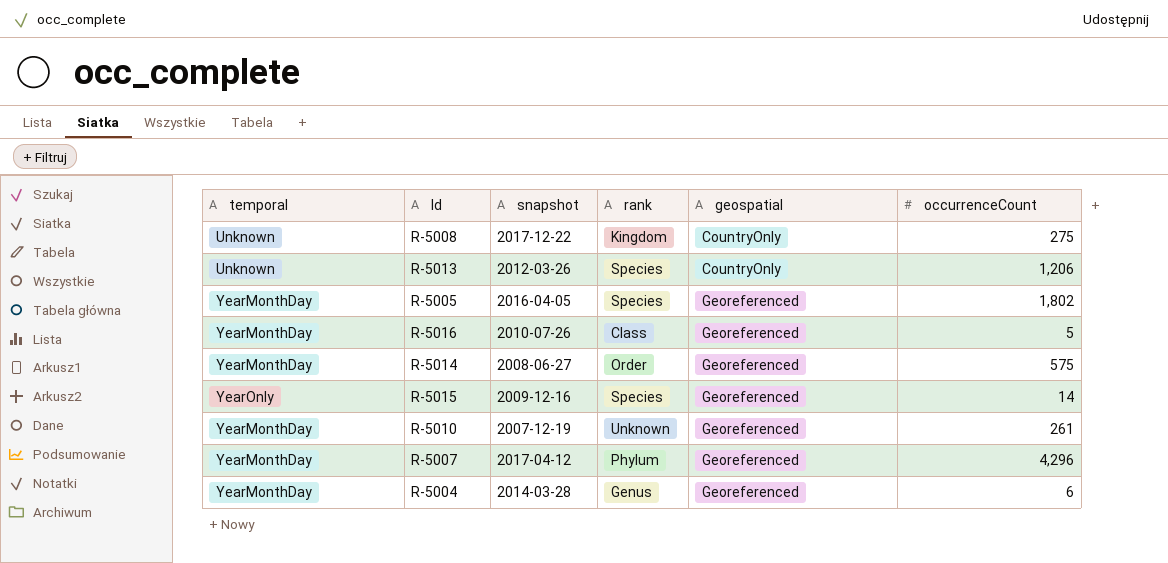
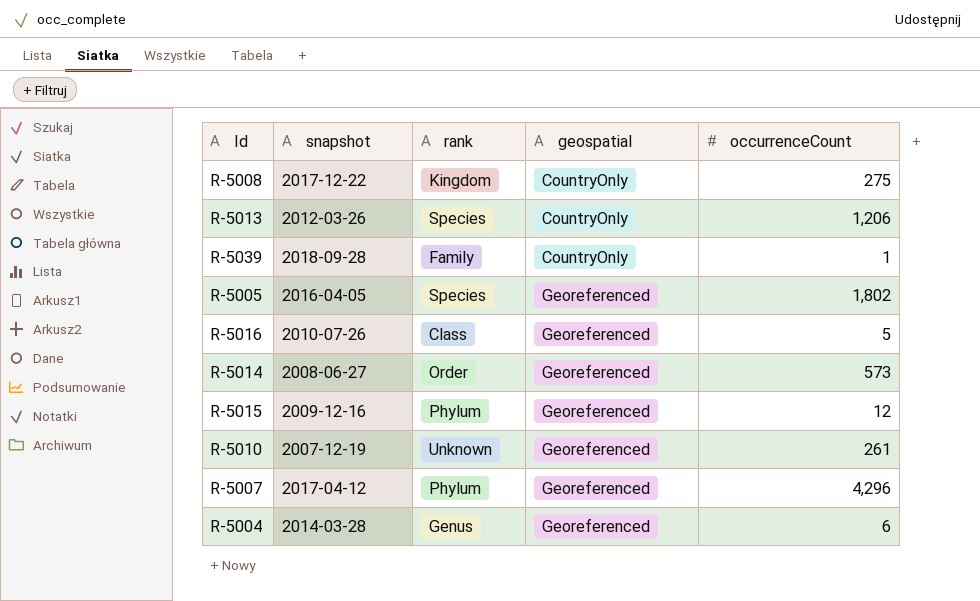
column temporal | position: 1 -> none
row R-5039: none -> 2018-09-28 | Family | CountryOnly | 1
R-5014 | occurrenceCount: 575 -> 573
R-5015 | rank: Species -> Phylum
R-5015 | occurrenceCount: 14 -> 12

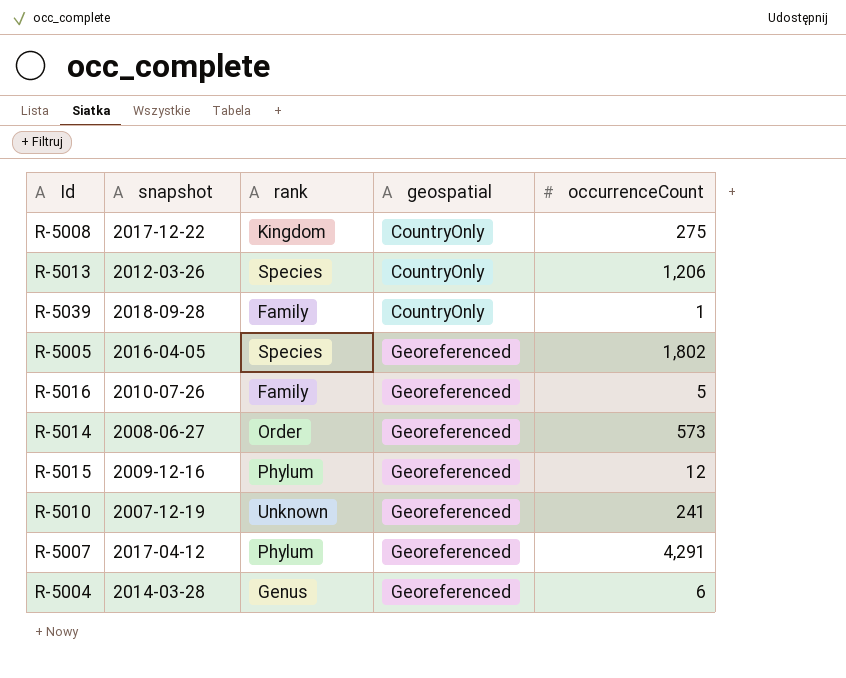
R-5016 | rank: Class -> Family
R-5010 | occurrenceCount: 261 -> 241
R-5007 | occurrenceCount: 4,296 -> 4,291

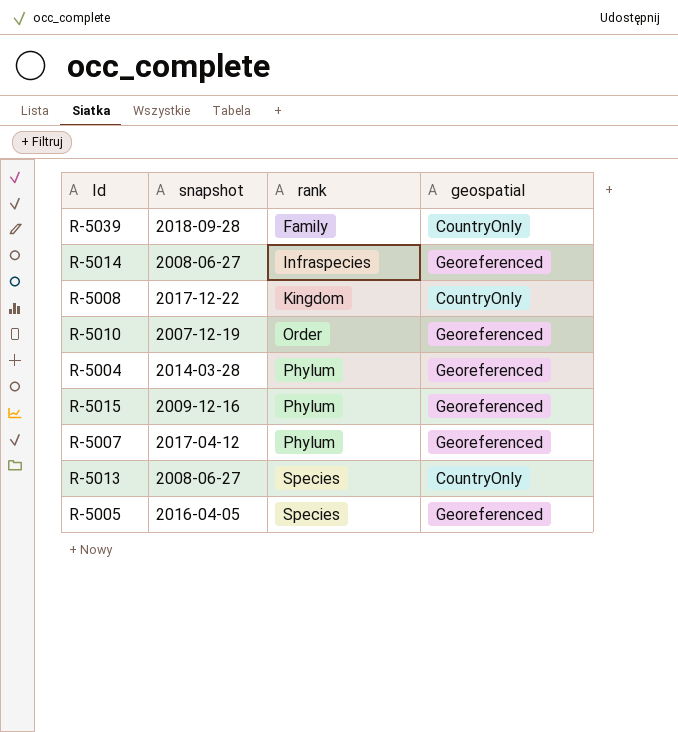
row order: geospatial ascending -> rank ascending
column occurrenceCount | position: 5 -> none
row R-5016: 2010-07-26 | Family | Georeferenced | 5 -> none
R-5014 | rank: Order -> Infraspecies
R-5010 | rank: Unknown -> Order
R-5004 | rank: Genus -> Phylum
R-5013 | snapshot: 2012-03-26 -> 2008-06-27

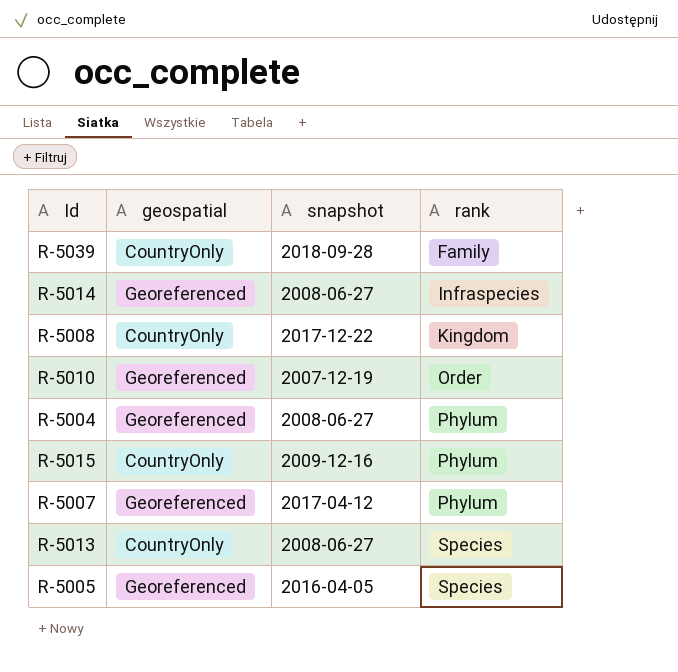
column geospatial | position: 4 -> 2
R-5004 | snapshot: 2014-03-28 -> 2008-06-27
R-5015 | geospatial: Georeferenced -> CountryOnly

